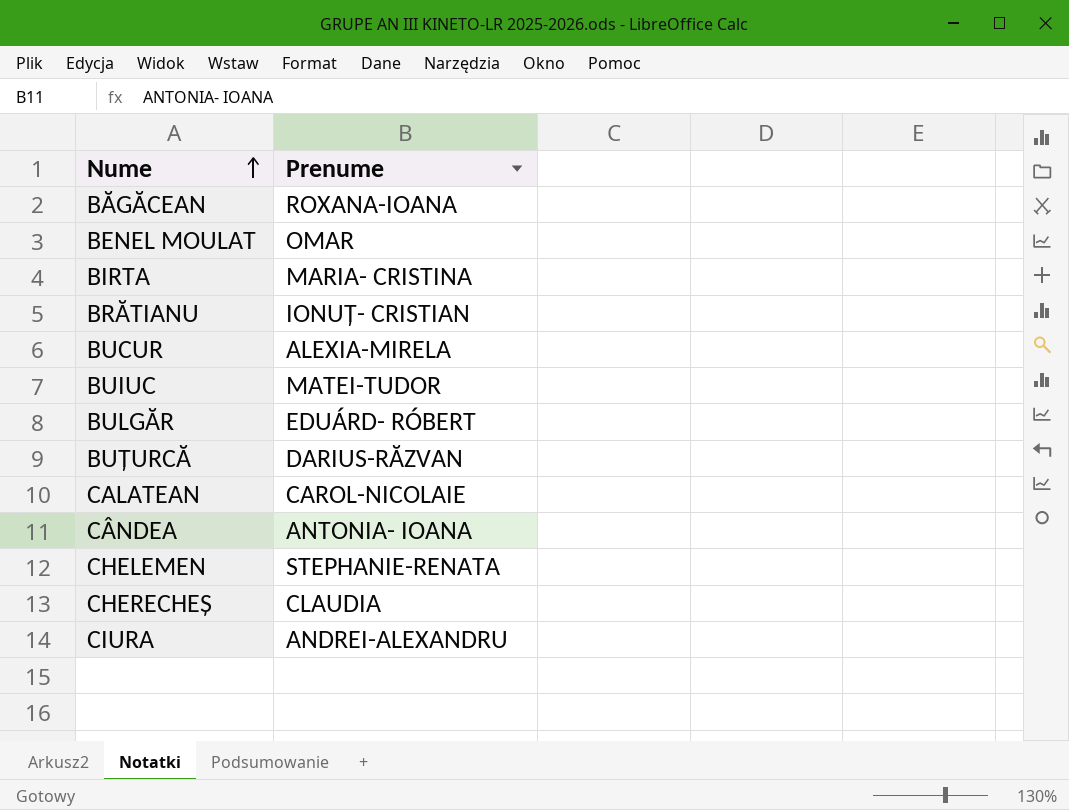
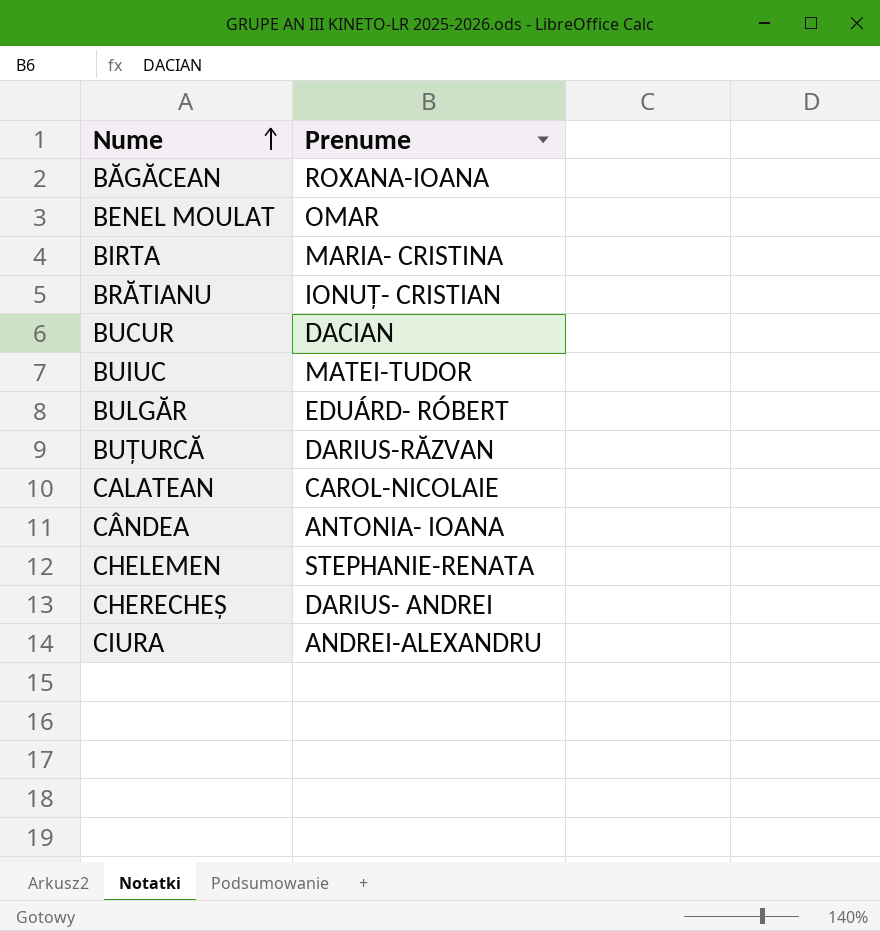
BUCUR | Prenume: ALEXIA-MIRELA -> DACIAN
CHERECHEȘ | Prenume: CLAUDIA -> DARIUS- ANDREI

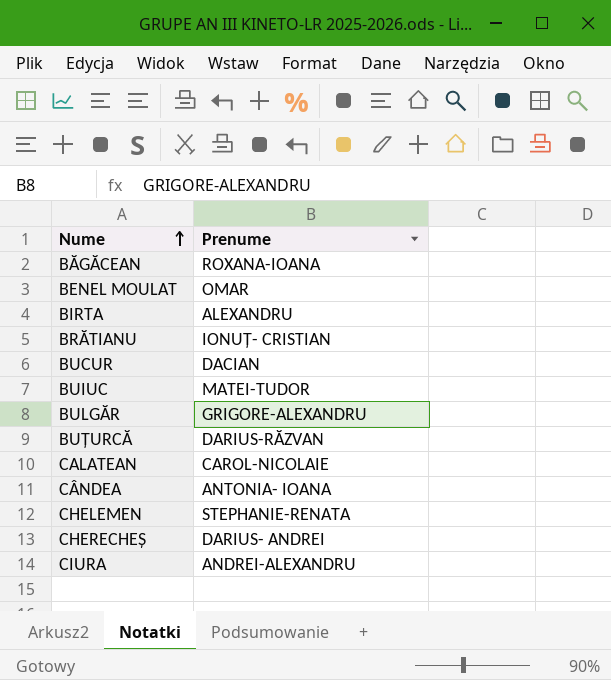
BIRTA | Prenume: MARIA- CRISTINA -> ALEXANDRU
BULGĂR | Prenume: EDUÁRD- RÓBERT -> GRIGORE-ALEXANDRU

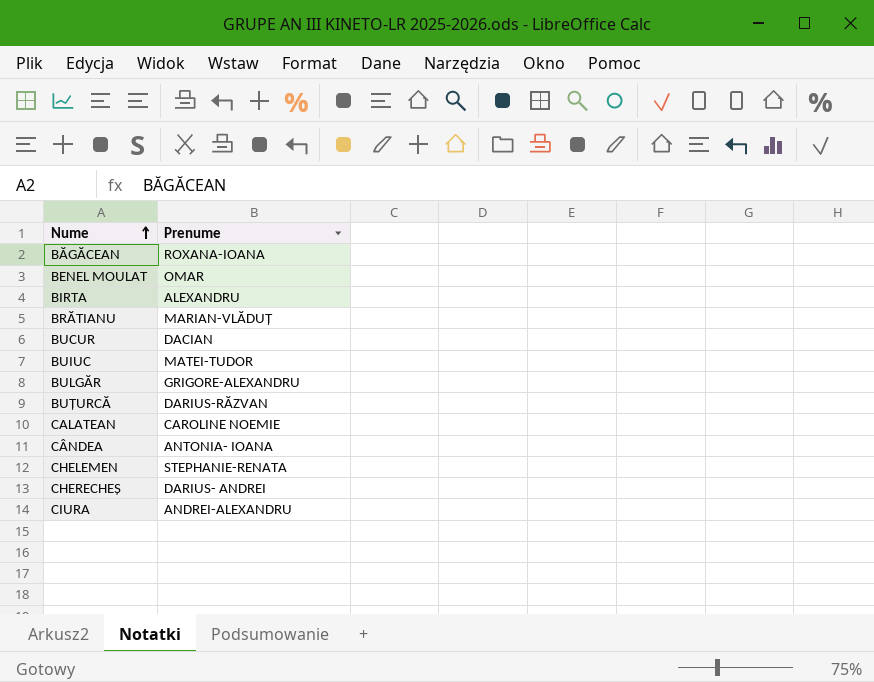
BRĂTIANU | Prenume: IONUȚ- CRISTIAN -> MARIAN-VLĂDUȚ
CALATEAN | Prenume: CAROL-NICOLAIE -> CAROLINE NOEMIE

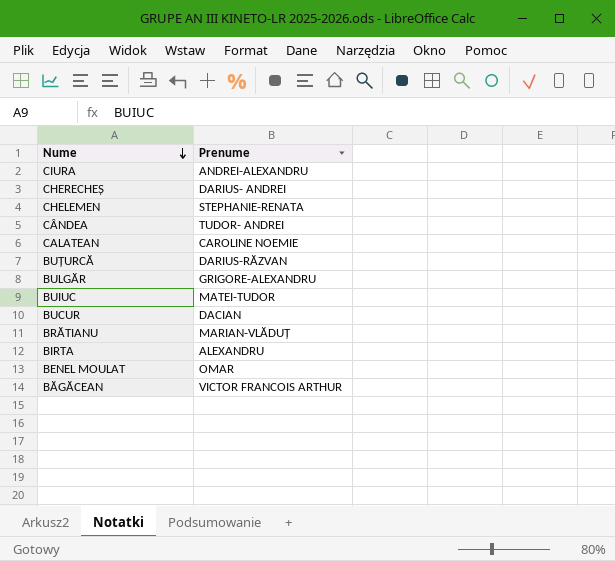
row order: Nume ascending -> Nume descending
CÂNDEA | Prenume: ANTONIA- IOANA -> TUDOR- ANDREI
BĂGĂCEAN | Prenume: ROXANA-IOANA -> VICTOR FRANCOIS ARTHUR

